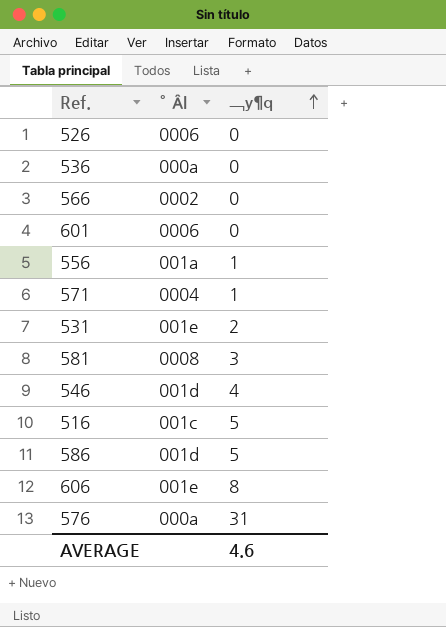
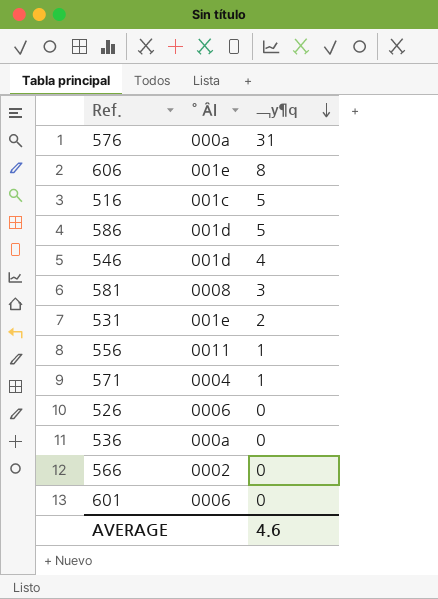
row order: ¬y¶q ascending -> ¬y¶q descending
556 | ° ÂI: 001a -> 0011

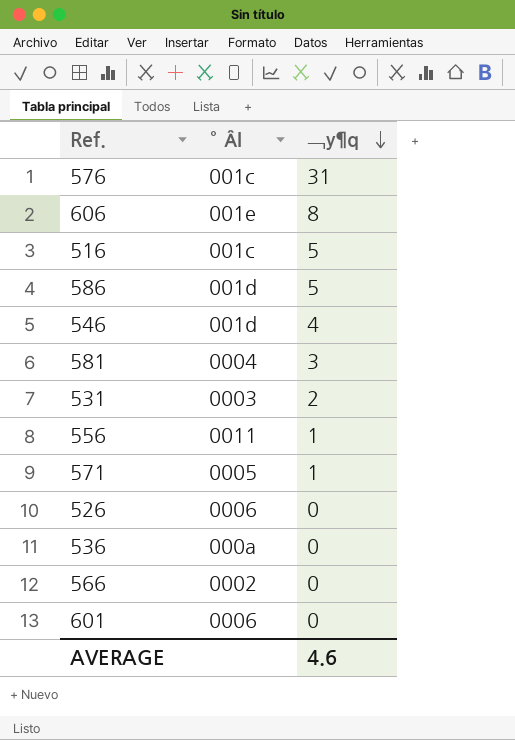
576 | ° ÂI: 000a -> 001c
581 | ° ÂI: 0008 -> 0004
531 | ° ÂI: 001e -> 0003
571 | ° ÂI: 0004 -> 0005

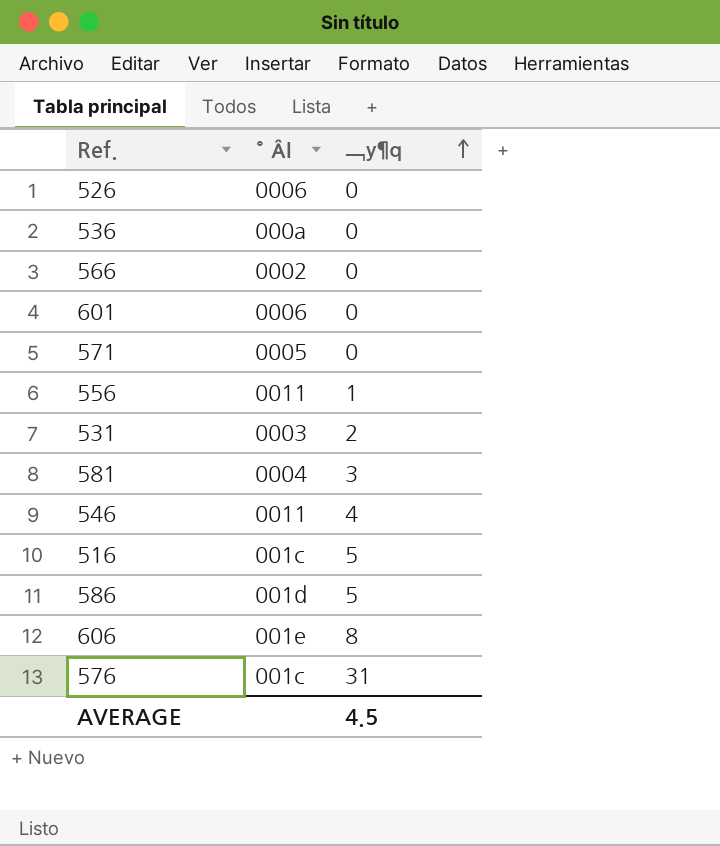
row order: ¬y¶q descending -> ¬y¶q ascending
571 | ¬y¶q: 1 -> 0
546 | ° ÂI: 001d -> 0011
AVERAGE | ¬y¶q: 4.6 -> 4.5

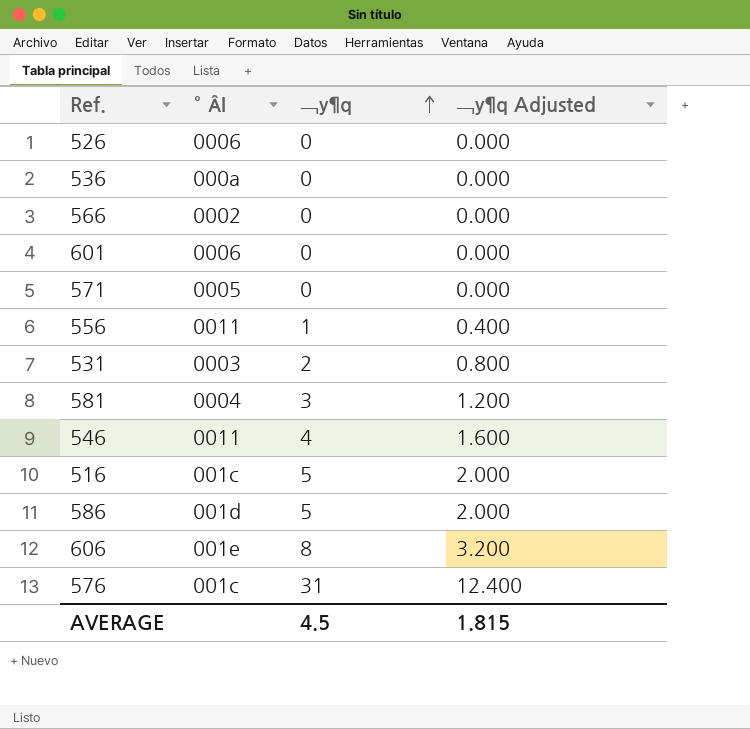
column ¬y¶q Adjusted | formula: none -> [¬y¶q] * 0.4

